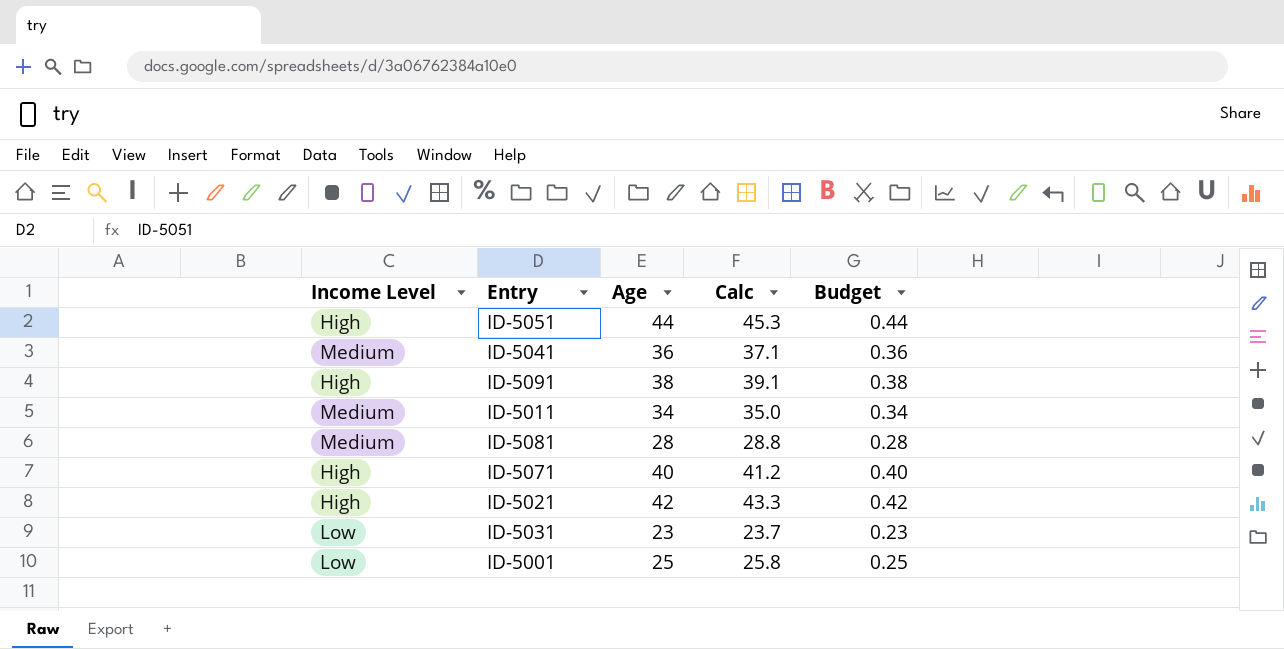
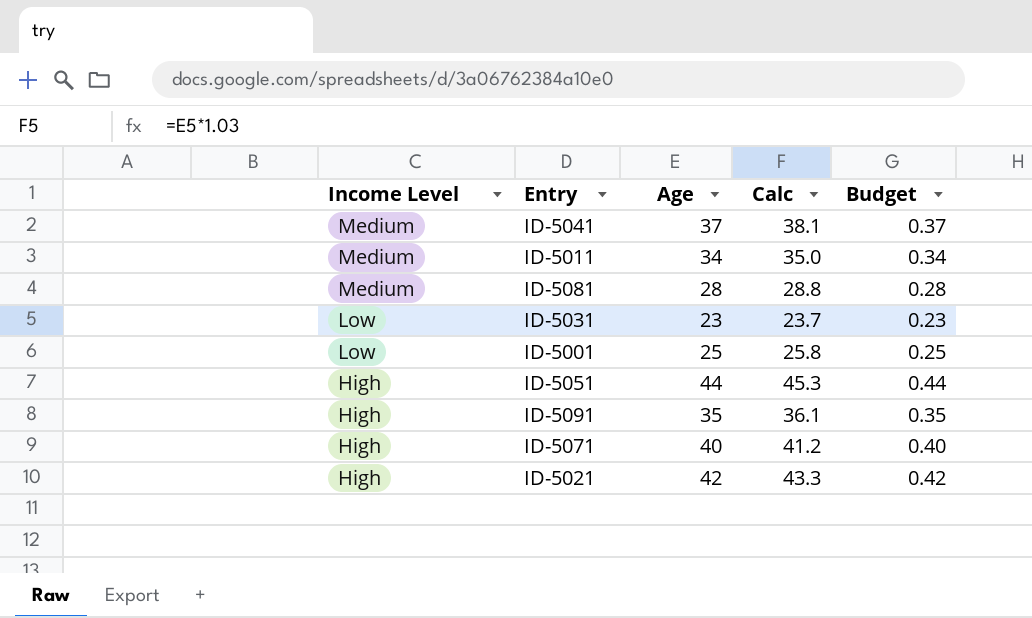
row order: none -> Income Level descending
ID-5041 | Age: 36 -> 37
ID-5041 | Calc: 37.1 -> 38.1
ID-5041 | Budget: 0.36 -> 0.37
ID-5091 | Age: 38 -> 35
ID-5091 | Calc: 39.1 -> 36.1
ID-5091 | Budget: 0.38 -> 0.35

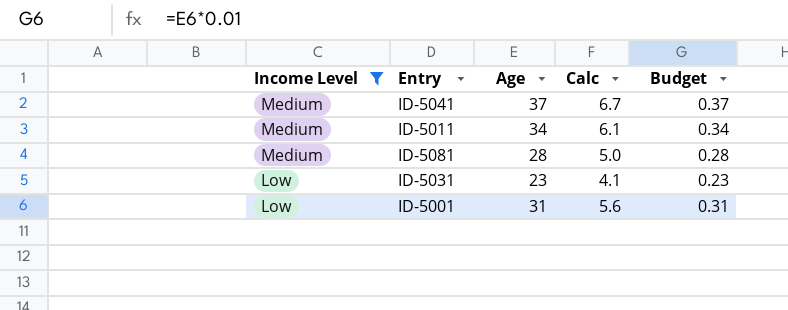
filter: none -> Income Level != High
column Calc | formula: [Age] * 1.03 -> [Age] * 0.18
ID-5001 | Age: 25 -> 31
ID-5001 | Budget: 0.25 -> 0.31

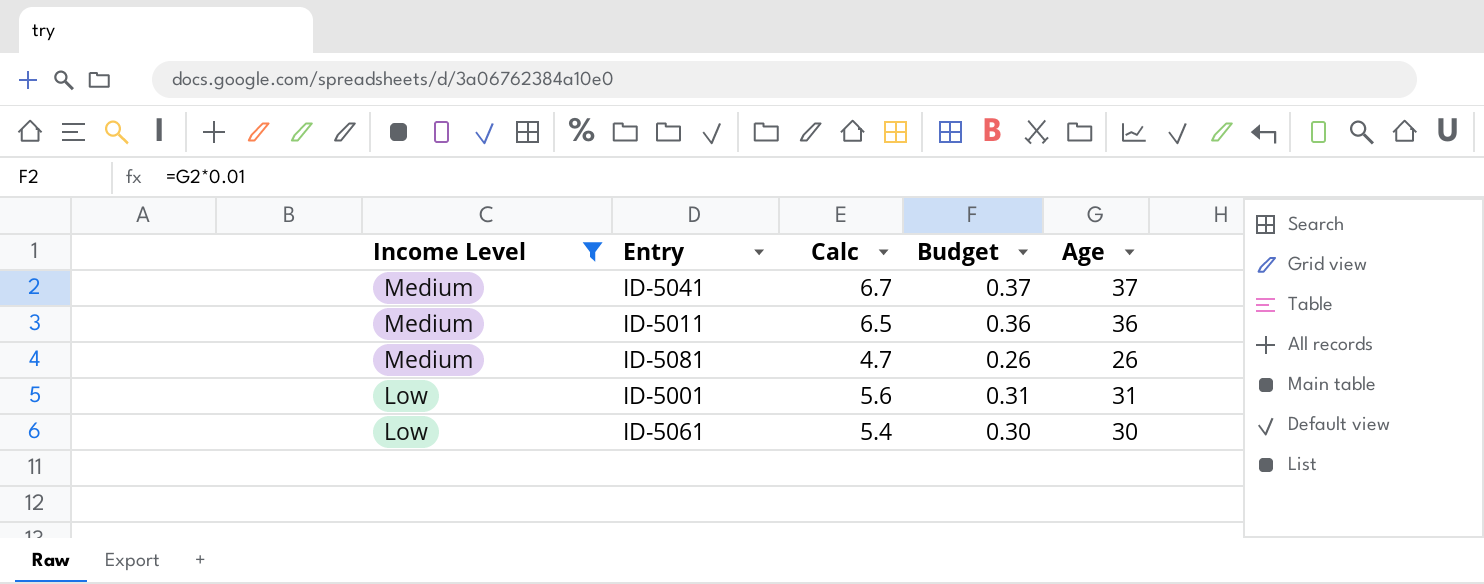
column Age | position: 3 -> 5
row ID-5031: Low | 23 | 4.1 | 0.23 -> none
ID-5011 | Calc: 6.1 -> 6.5
ID-5011 | Budget: 0.34 -> 0.36
ID-5011 | Age: 34 -> 36
ID-5081 | Calc: 5.0 -> 4.7
ID-5081 | Budget: 0.28 -> 0.26
ID-5081 | Age: 28 -> 26
row ID-5061: none -> Low | 5.4 | 0.30 | 30

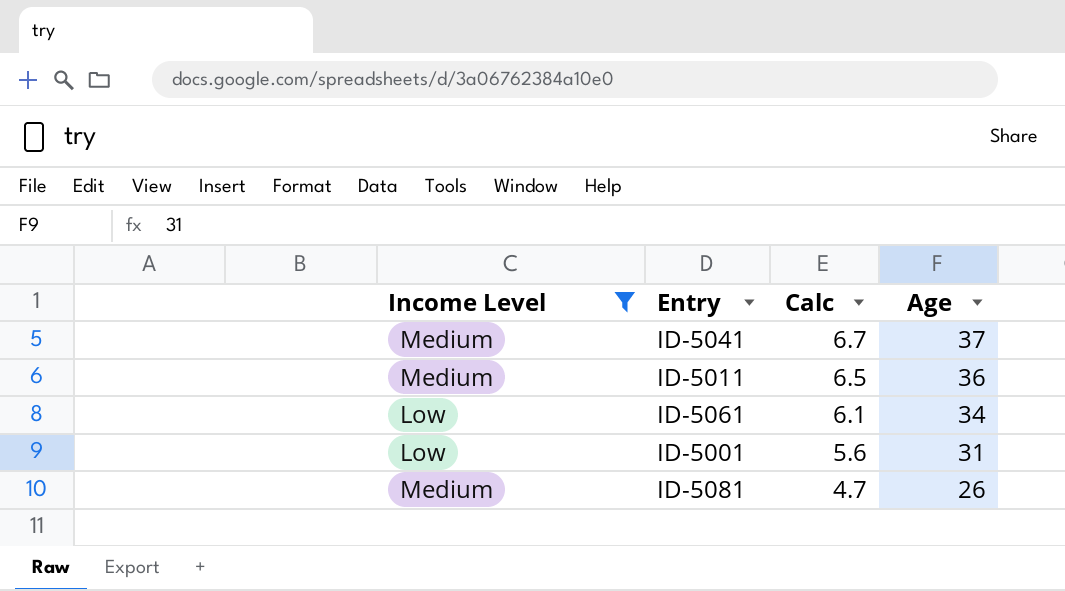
row order: Income Level descending -> Calc descending
column Budget | formula: [Age] * 0.01 -> none
ID-5061 | Calc: 5.4 -> 6.1
ID-5061 | Age: 30 -> 34

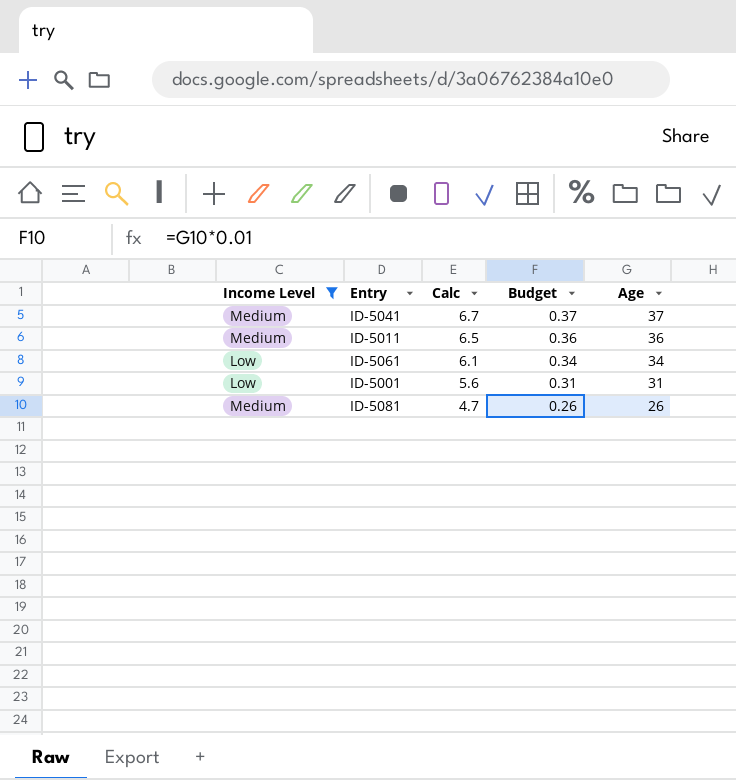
column Budget | formula: none -> [Age] * 0.01

